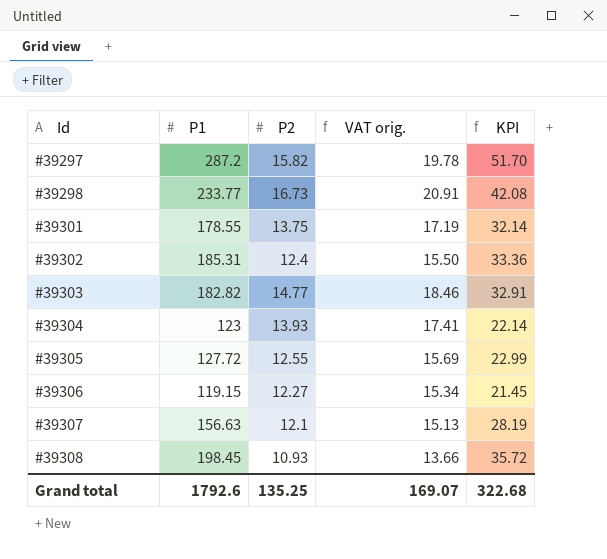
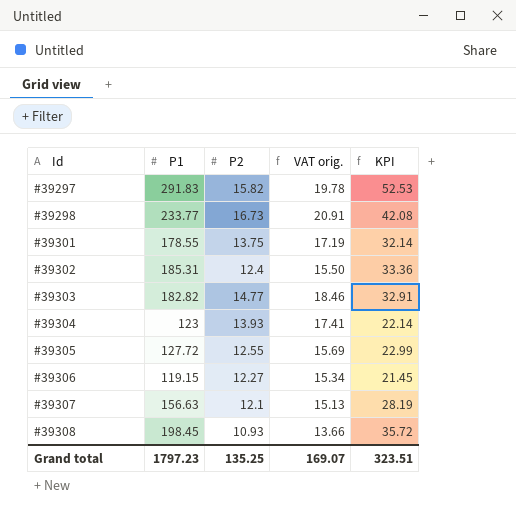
#39297 | P1: 287.2 -> 291.83
#39297 | KPI: 51.70 -> 52.53
Grand total | P1: 1792.6 -> 1797.23
Grand total | KPI: 322.68 -> 323.51

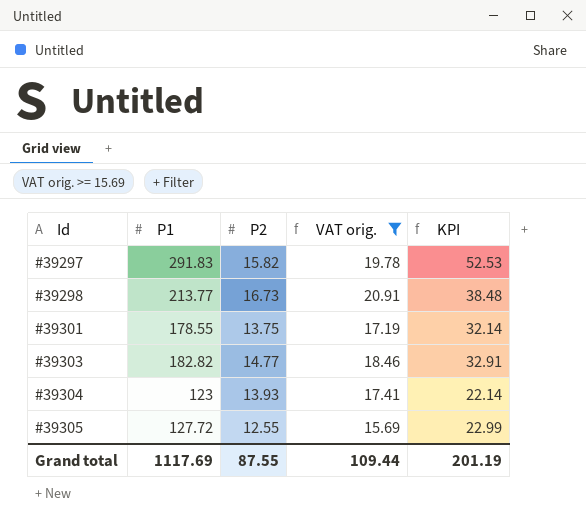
filter: none -> VAT orig. >= 15.69
#39298 | P1: 233.77 -> 213.77
#39298 | KPI: 42.08 -> 38.48
Grand total | P1: 1797.23 -> 1117.69
Grand total | P2: 135.25 -> 87.55
Grand total | VAT orig.: 169.07 -> 109.44
Grand total | KPI: 323.51 -> 201.19

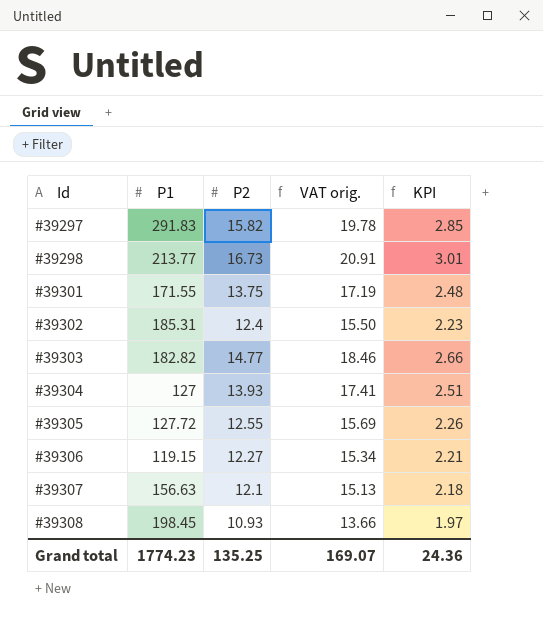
filter: VAT orig. >= 15.69 -> none
column KPI | formula: [P1] * 0.18 -> [P2] * 0.18
#39301 | P1: 178.55 -> 171.55
#39304 | P1: 123 -> 127
Grand total | P1: 1117.69 -> 1774.23
Grand total | P2: 87.55 -> 135.25
Grand total | VAT orig.: 109.44 -> 169.07
Grand total | KPI: 201.19 -> 24.36

